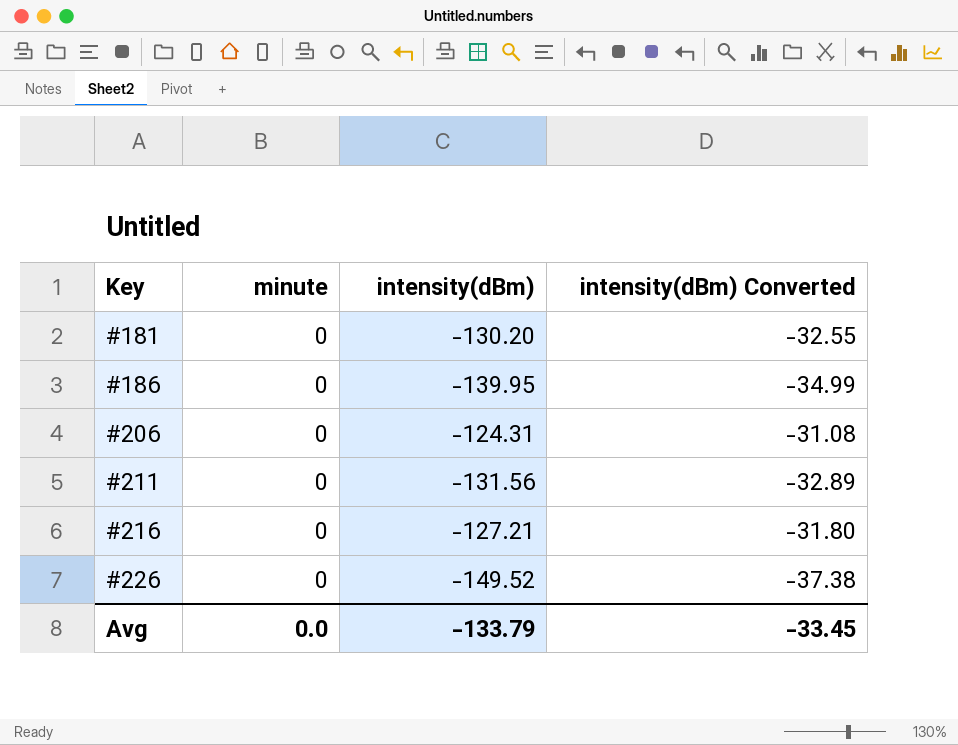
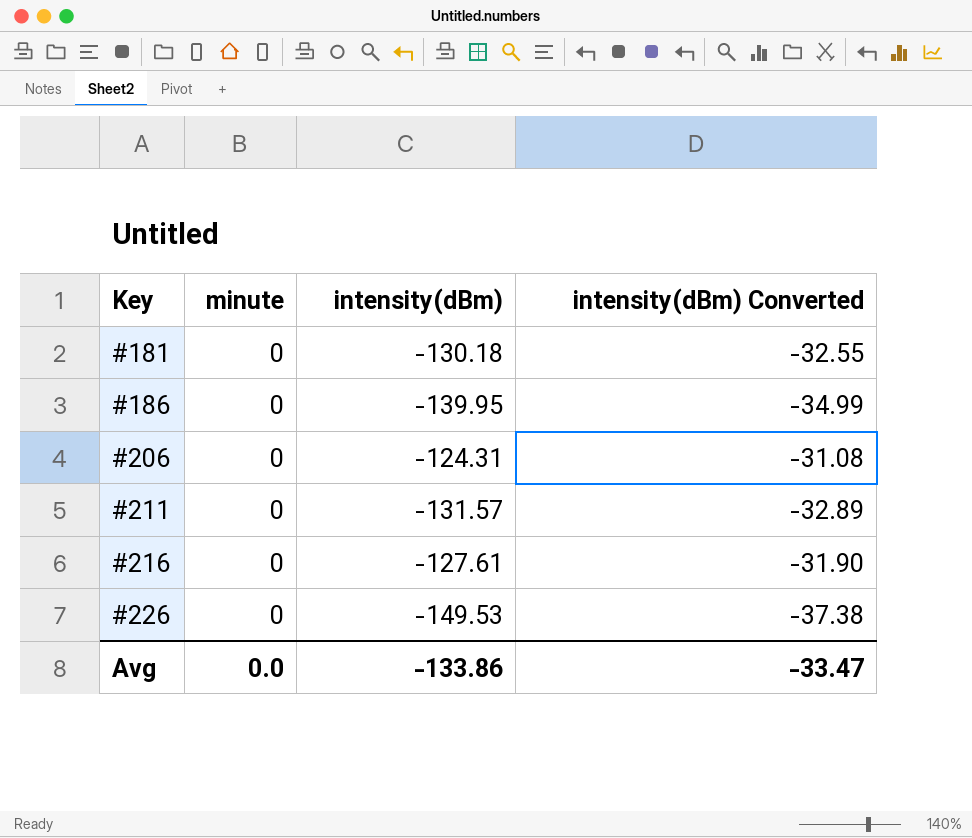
#181 | intensity(dBm): -130.20 -> -130.18
#211 | intensity(dBm): -131.56 -> -131.57
#216 | intensity(dBm): -127.21 -> -127.61
#216 | intensity(dBm) Converted: -31.80 -> -31.90
#226 | intensity(dBm): -149.52 -> -149.53
Avg | intensity(dBm): -133.79 -> -133.86
Avg | intensity(dBm) Converted: -33.45 -> -33.47

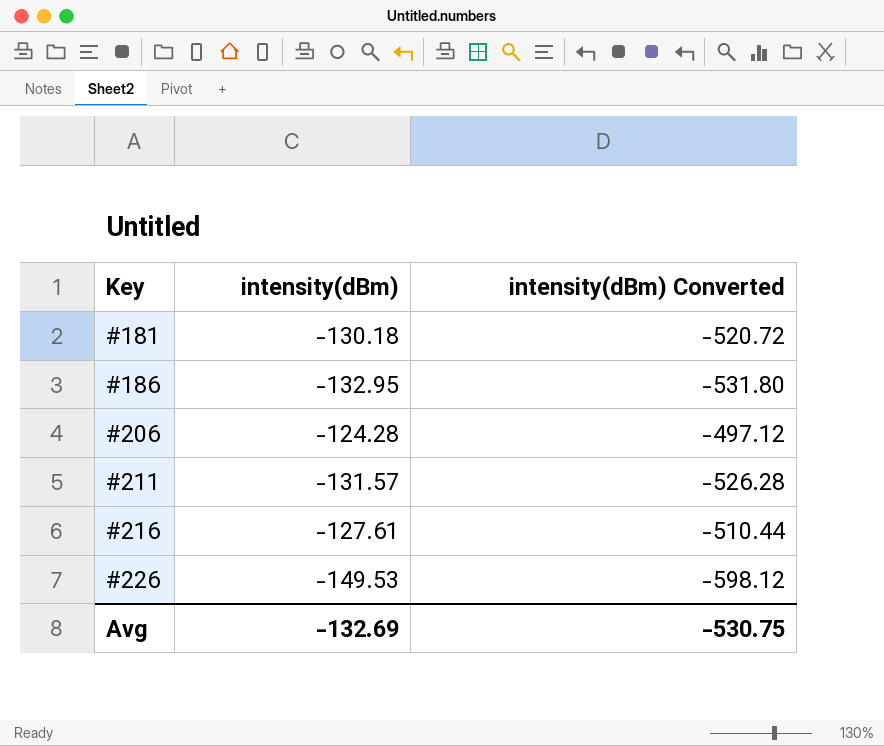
column minute | position: 2 -> none
column intensity(dBm) Converted | formula: [intensity(dBm)] * 0.25 -> [intensity(dBm)] * 4
#186 | intensity(dBm): -139.95 -> -132.95
#206 | intensity(dBm): -124.31 -> -124.28
Avg | intensity(dBm): -133.86 -> -132.69
Avg | intensity(dBm) Converted: -33.47 -> -530.75

